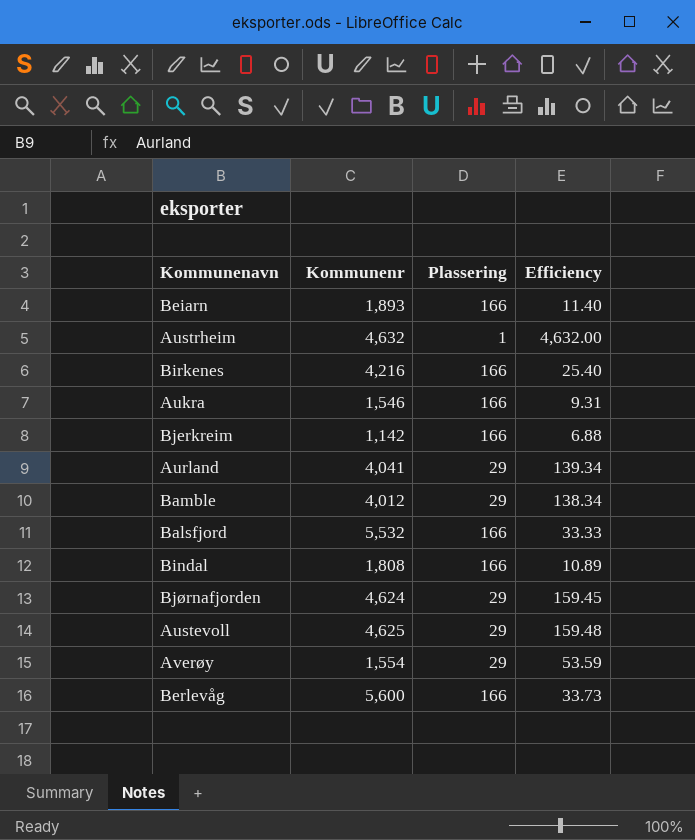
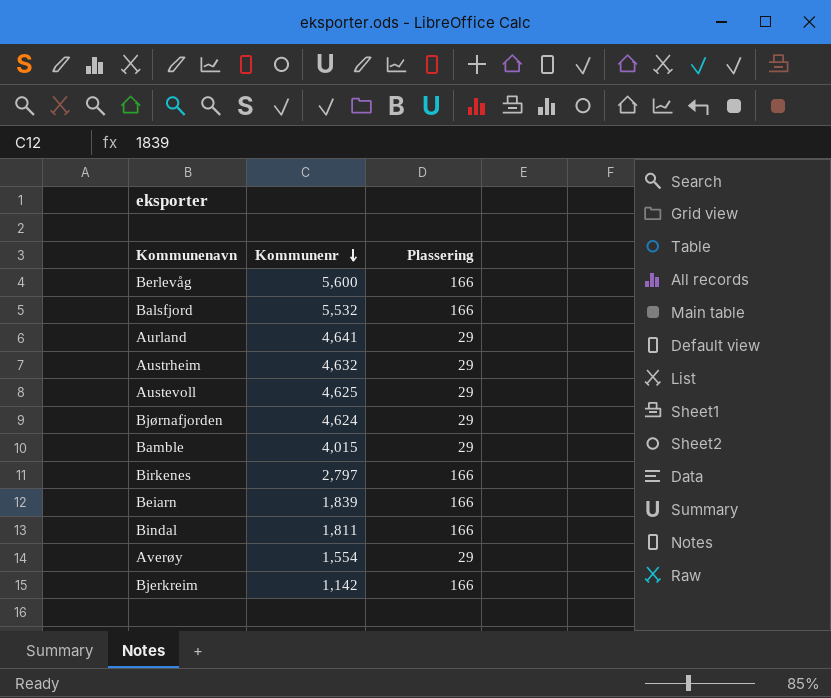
row order: none -> Kommunenr descending
column Efficiency | formula: [Kommunenr] / [Plassering] -> none
row Aukra: 1,546 | 166 | 9.31 -> none
Aurland | Kommunenr: 4,041 -> 4,641
Austrheim | Plassering: 1 -> 29
Bamble | Kommunenr: 4,012 -> 4,015
Birkenes | Kommunenr: 4,216 -> 2,797
Beiarn | Kommunenr: 1,893 -> 1,839
Bindal | Kommunenr: 1,808 -> 1,811

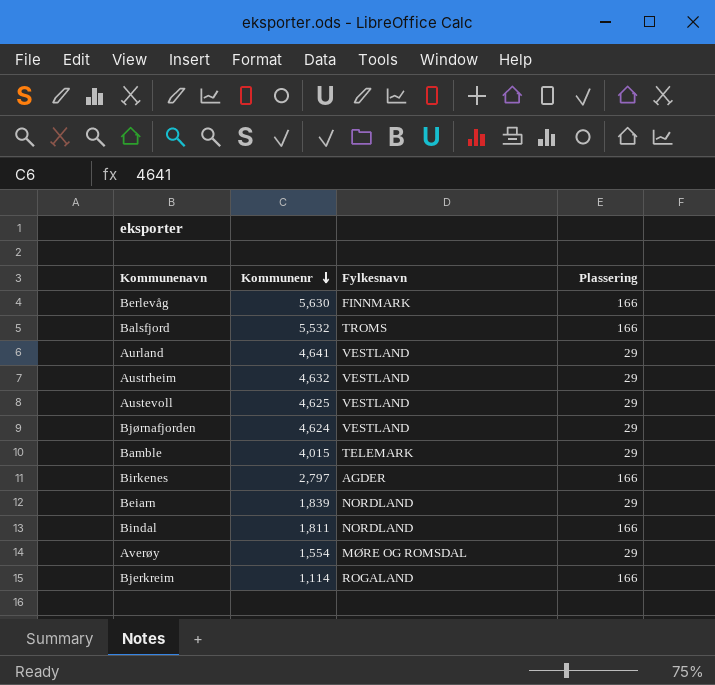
column Fylkesnavn | position: none -> 3
Berlevåg | Kommunenr: 5,600 -> 5,630
Beiarn | Plassering: 166 -> 29
Bjerkreim | Kommunenr: 1,142 -> 1,114

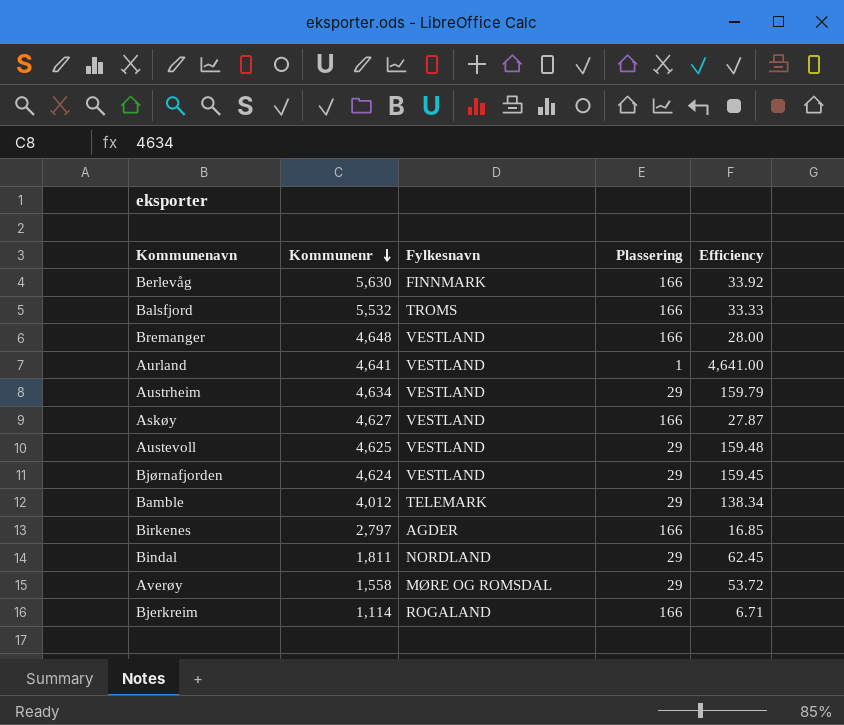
column Efficiency | formula: none -> [Kommunenr] / [Plassering]
row Beiarn: 1,839 | NORDLAND | 29 -> none
row Bremanger: none -> 4,648 | VESTLAND | 166 | 28.00
Aurland | Plassering: 29 -> 1
Austrheim | Kommunenr: 4,632 -> 4,634
row Askøy: none -> 4,627 | VESTLAND | 166 | 27.87
Bamble | Kommunenr: 4,015 -> 4,012
Bindal | Plassering: 166 -> 29
Averøy | Kommunenr: 1,554 -> 1,558

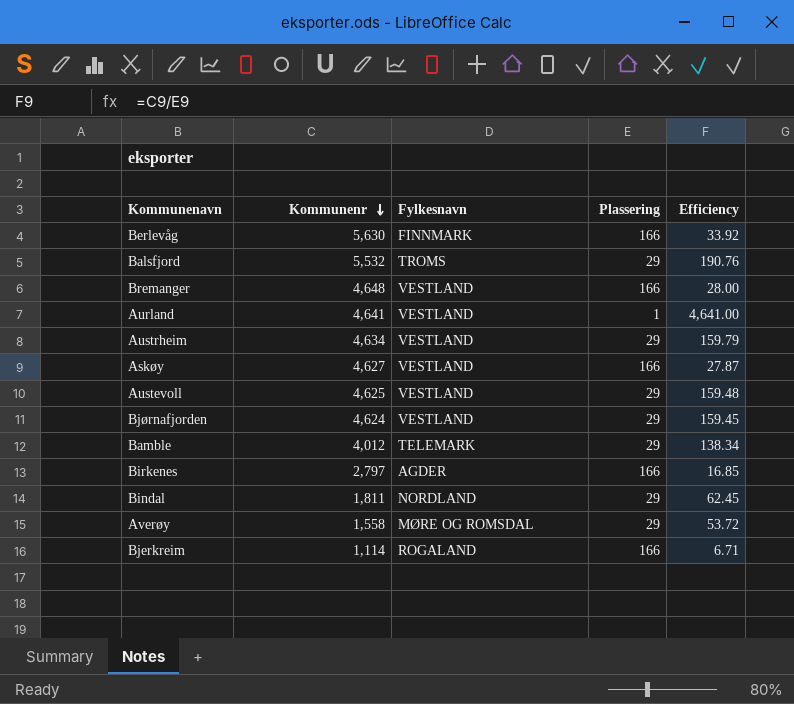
Balsfjord | Plassering: 166 -> 29
Balsfjord | Efficiency: 33.33 -> 190.76

